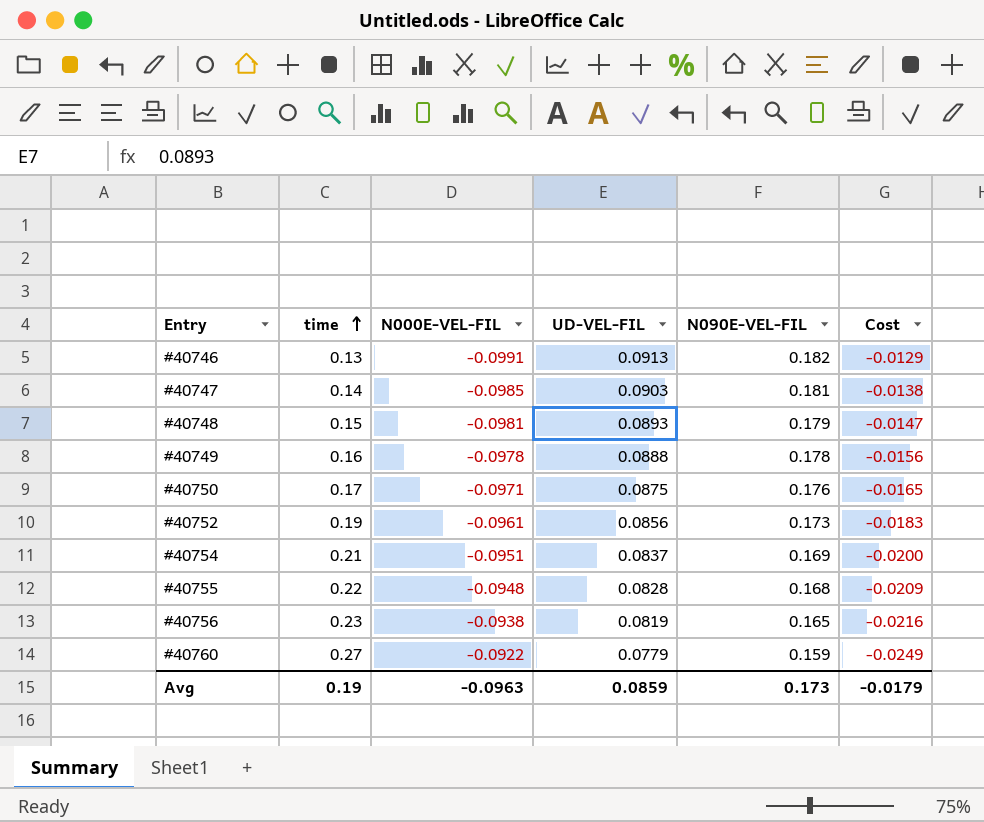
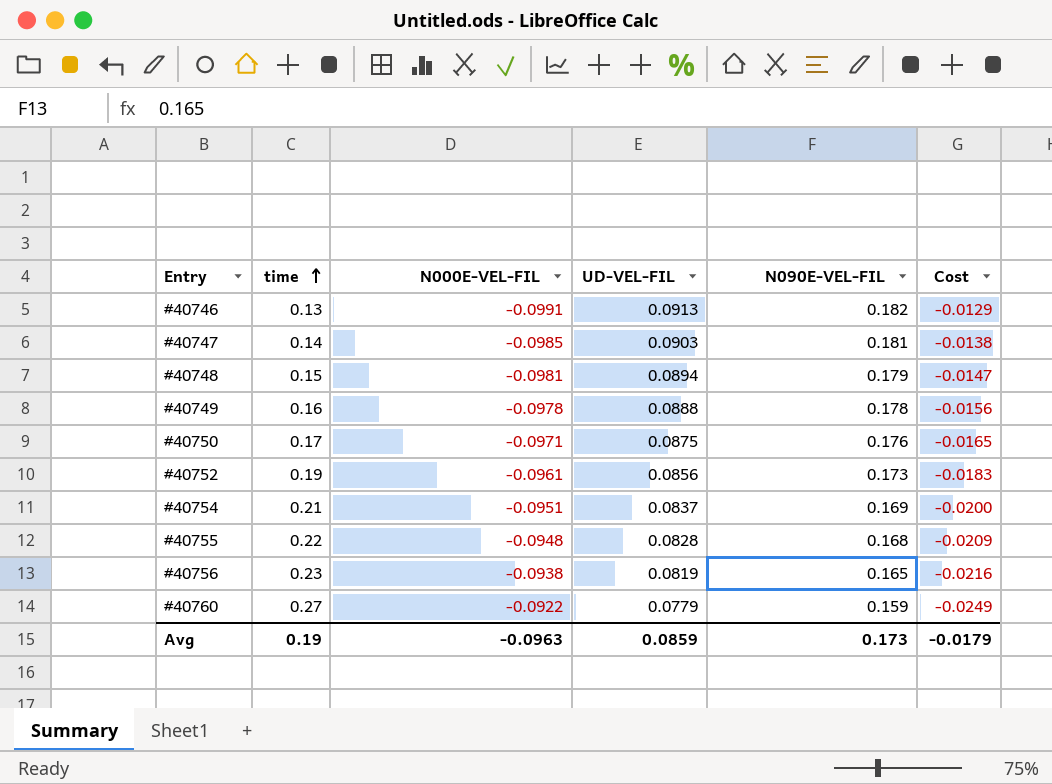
#40748 | UD-VEL-FIL: 0.0893 -> 0.0894

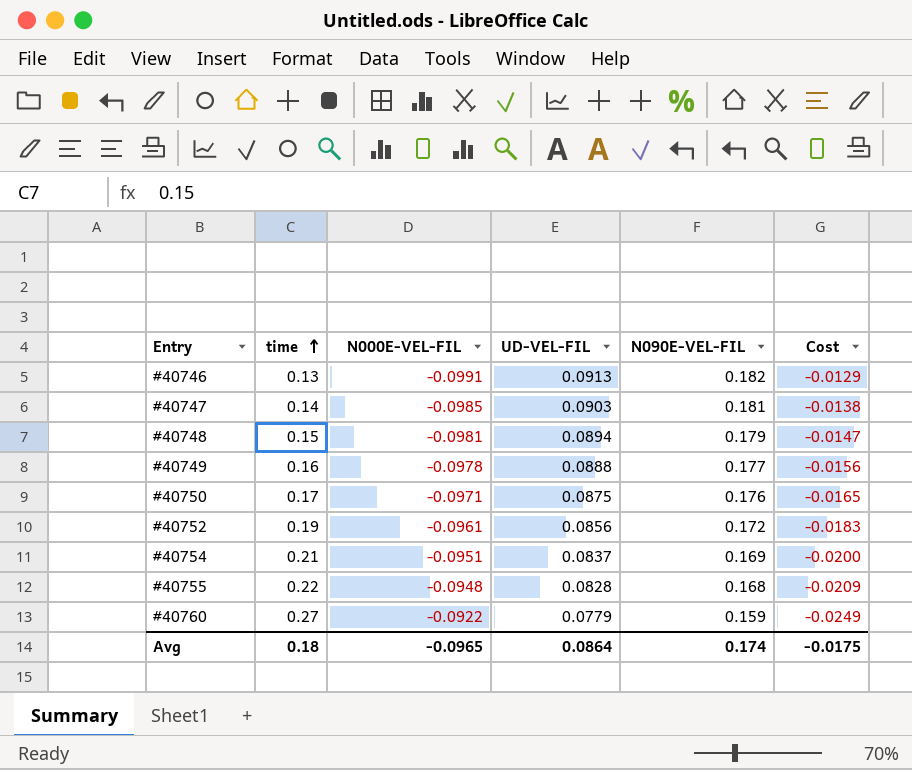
row #40756: 0.23 | -0.0938 | 0.0819 | 0.165 | -0.0216 -> none
#40749 | N090E-VEL-FIL: 0.178 -> 0.177
#40752 | N090E-VEL-FIL: 0.173 -> 0.172
Avg | time: 0.19 -> 0.18
Avg | N000E-VEL-FIL: -0.0963 -> -0.0965
Avg | UD-VEL-FIL: 0.0859 -> 0.0864
Avg | N090E-VEL-FIL: 0.173 -> 0.174
Avg | Cost: -0.0179 -> -0.0175

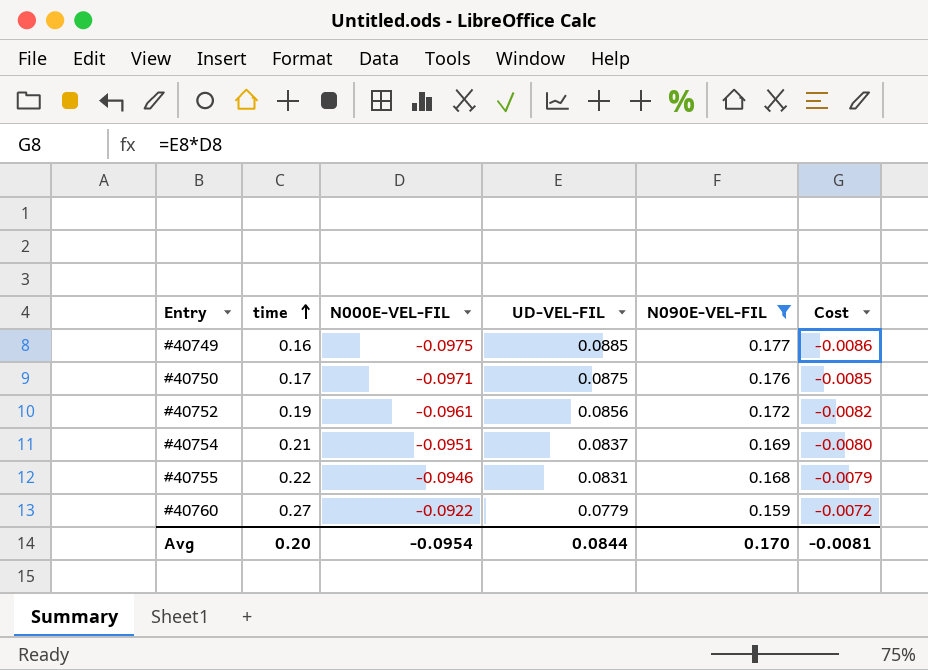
filter: none -> N090E-VEL-FIL <= 0.177
column Cost | formula: [time] * [N000E-VEL-FIL] -> [N000E-VEL-FIL] * [UD-VEL-FIL]
#40749 | N000E-VEL-FIL: -0.0978 -> -0.0975
#40749 | UD-VEL-FIL: 0.0888 -> 0.0885
#40755 | N000E-VEL-FIL: -0.0948 -> -0.0946
#40755 | UD-VEL-FIL: 0.0828 -> 0.0831
Avg | time: 0.18 -> 0.20
Avg | N000E-VEL-FIL: -0.0965 -> -0.0954
Avg | UD-VEL-FIL: 0.0864 -> 0.0844
Avg | N090E-VEL-FIL: 0.174 -> 0.170
Avg | Cost: -0.0175 -> -0.0081

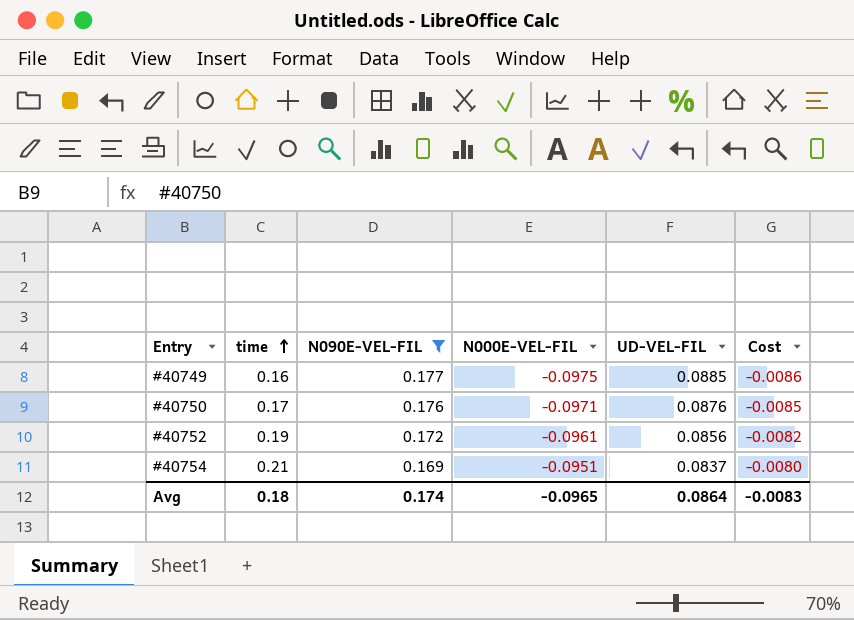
column N090E-VEL-FIL | position: 5 -> 3
row #40755: 0.22 | -0.0946 | 0.0831 | 0.168 | -0.0079 -> none
row #40760: 0.27 | -0.0922 | 0.0779 | 0.159 | -0.0072 -> none
#40750 | UD-VEL-FIL: 0.0875 -> 0.0876
Avg | time: 0.20 -> 0.18
Avg | N090E-VEL-FIL: 0.170 -> 0.174
Avg | N000E-VEL-FIL: -0.0954 -> -0.0965
Avg | UD-VEL-FIL: 0.0844 -> 0.0864
Avg | Cost: -0.0081 -> -0.0083

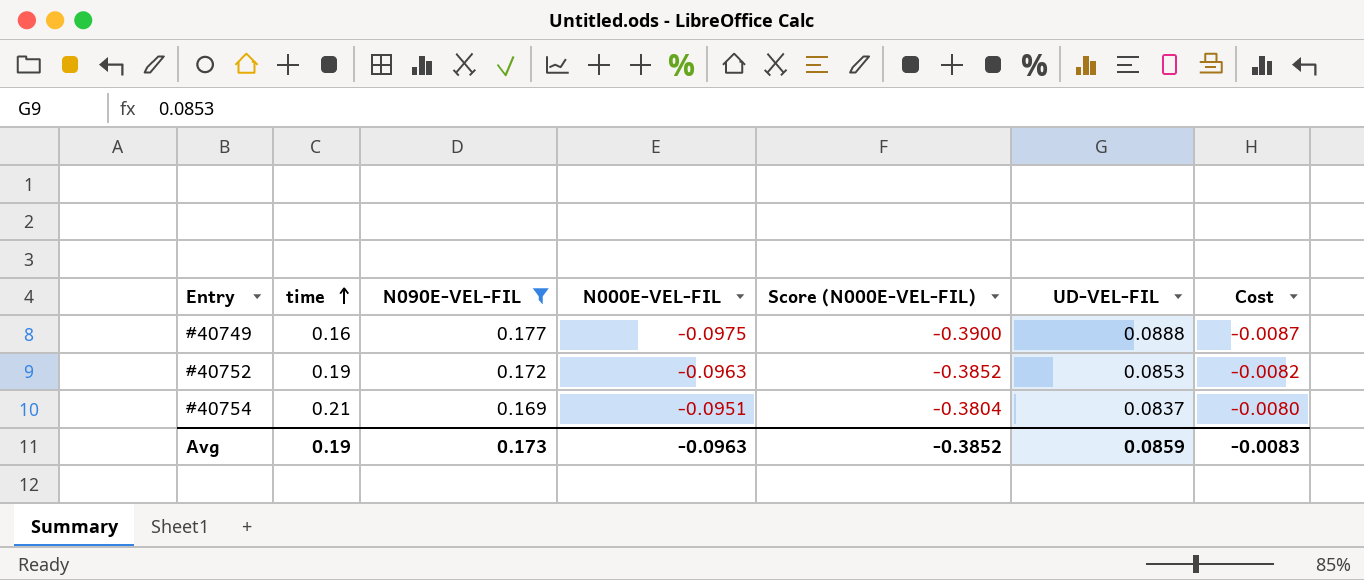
column Score (N000E-VEL-FIL) | formula: none -> [N000E-VEL-FIL] * 4
row #40750: 0.17 | 0.176 | -0.0971 | 0.0876 | -0.0085 -> none
#40749 | UD-VEL-FIL: 0.0885 -> 0.0888
#40749 | Cost: -0.0086 -> -0.0087
#40752 | N000E-VEL-FIL: -0.0961 -> -0.0963
#40752 | UD-VEL-FIL: 0.0856 -> 0.0853
Avg | time: 0.18 -> 0.19
Avg | N090E-VEL-FIL: 0.174 -> 0.173
Avg | N000E-VEL-FIL: -0.0965 -> -0.0963
Avg | UD-VEL-FIL: 0.0864 -> 0.0859

